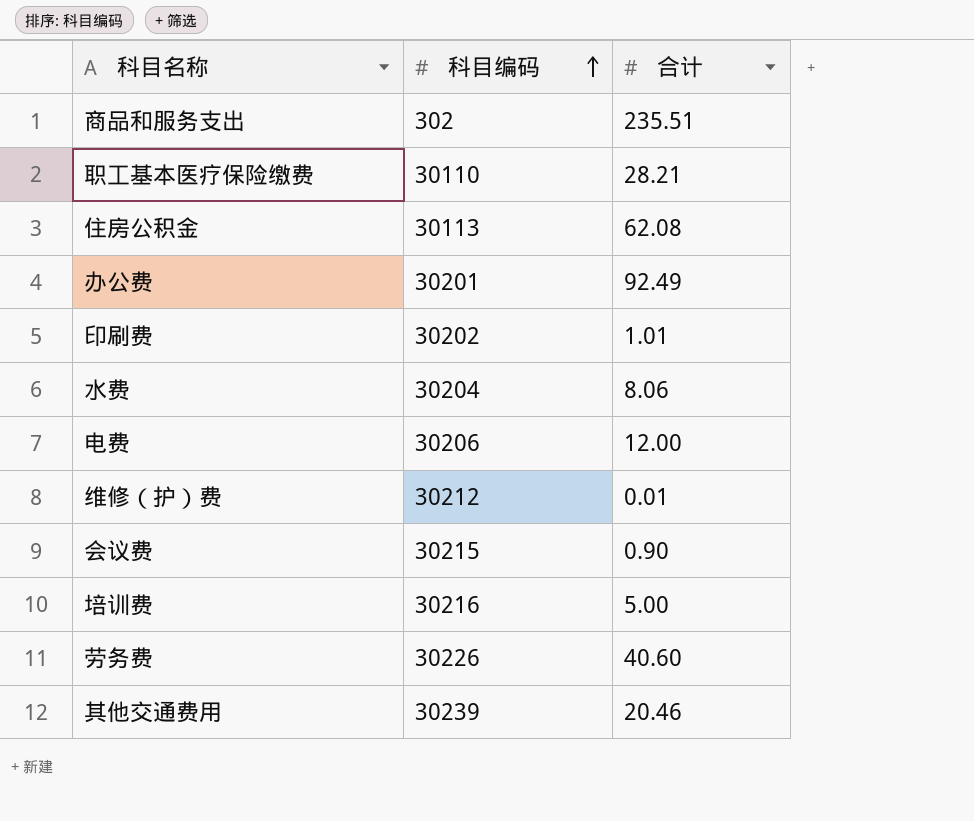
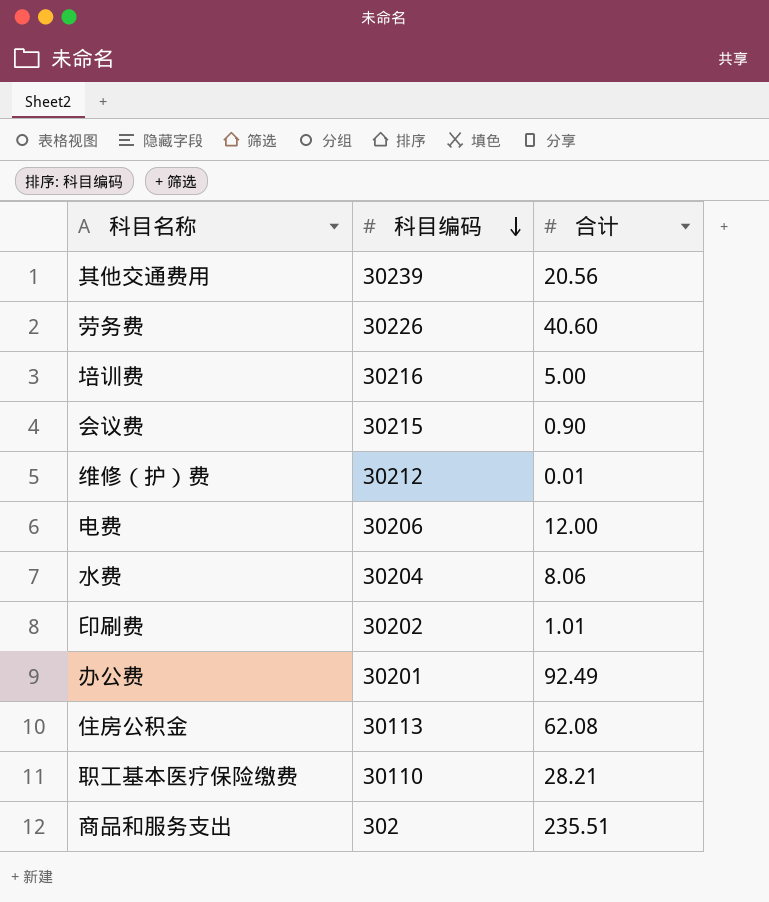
row order: 科目编码 ascending -> 科目编码 descending
其他交通费用 | 合计: 20.46 -> 20.56

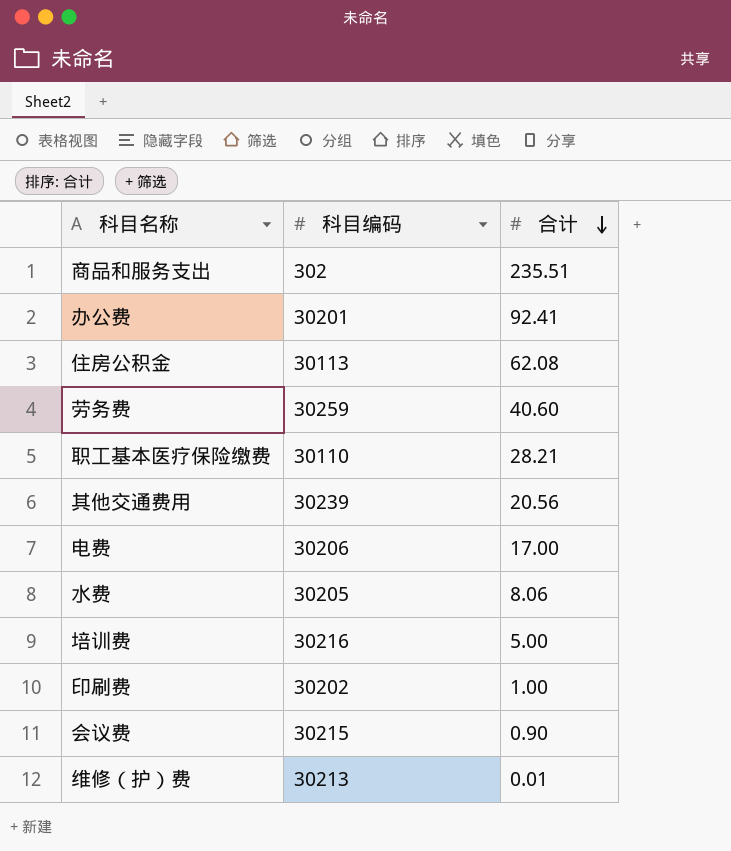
row order: 科目编码 descending -> 合计 descending
办公费 | 合计: 92.49 -> 92.41
劳务费 | 科目编码: 30226 -> 30259
电费 | 合计: 12.00 -> 17.00
水费 | 科目编码: 30204 -> 30205
印刷费 | 合计: 1.01 -> 1.00
维修（护）费 | 科目编码: 30212 -> 30213

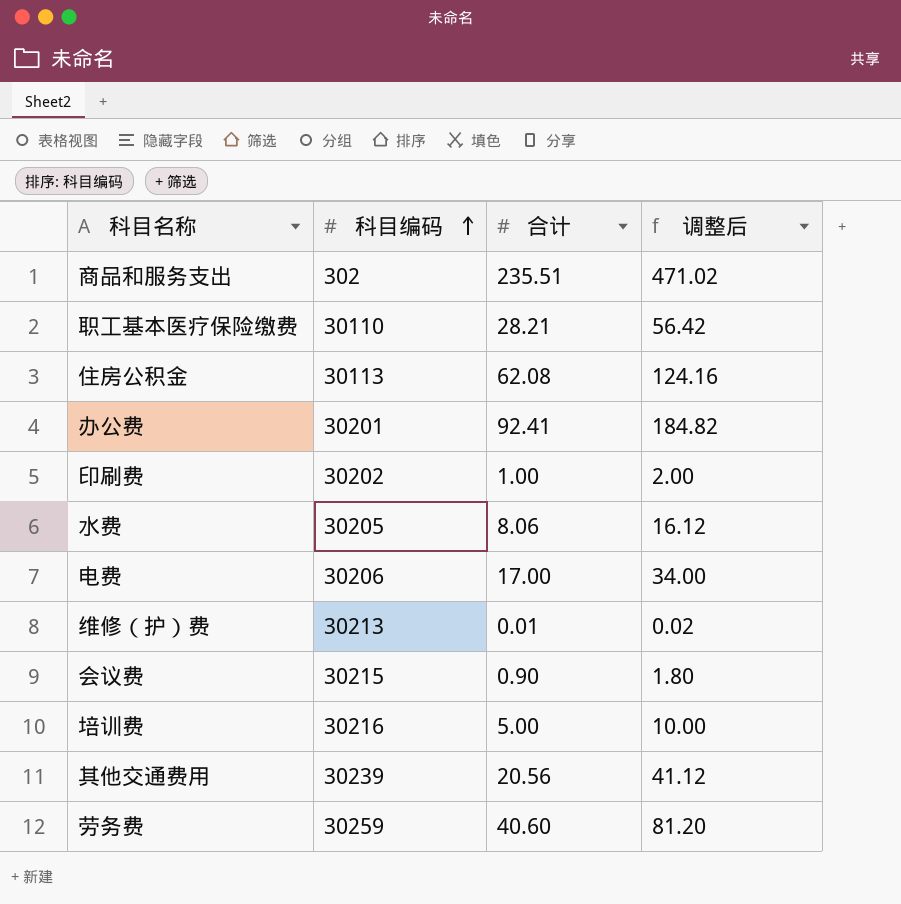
row order: 合计 descending -> 科目编码 ascending
column 调整后 | formula: none -> [合计] * 2

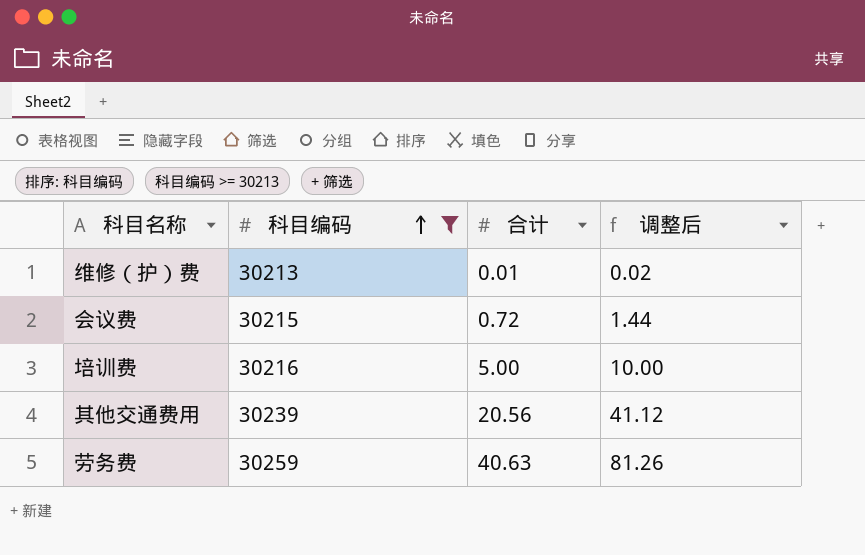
filter: none -> 科目编码 >= 30213
会议费 | 合计: 0.90 -> 0.72
会议费 | 调整后: 1.80 -> 1.44
劳务费 | 合计: 40.60 -> 40.63
劳务费 | 调整后: 81.20 -> 81.26

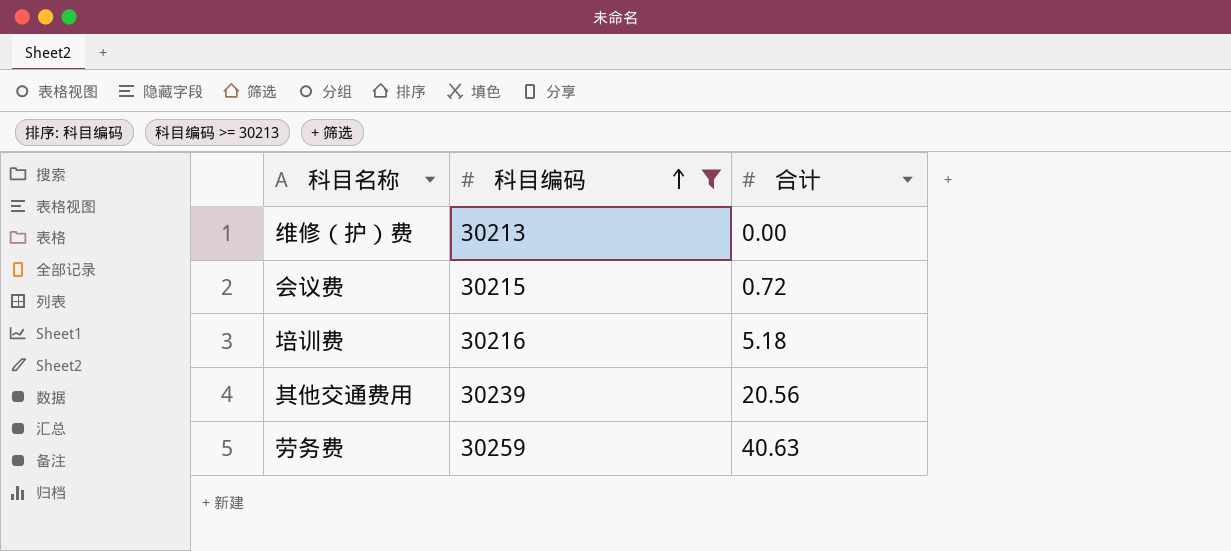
column 调整后 | formula: [合计] * 2 -> none
维修（护）费 | 合计: 0.01 -> 0.00
培训费 | 合计: 5.00 -> 5.18

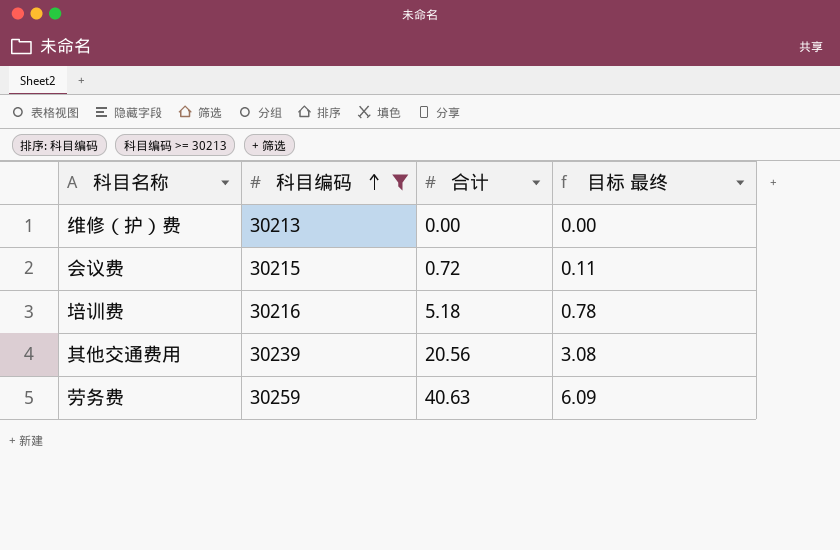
column 目标 最终 | formula: none -> [合计] * 0.15

